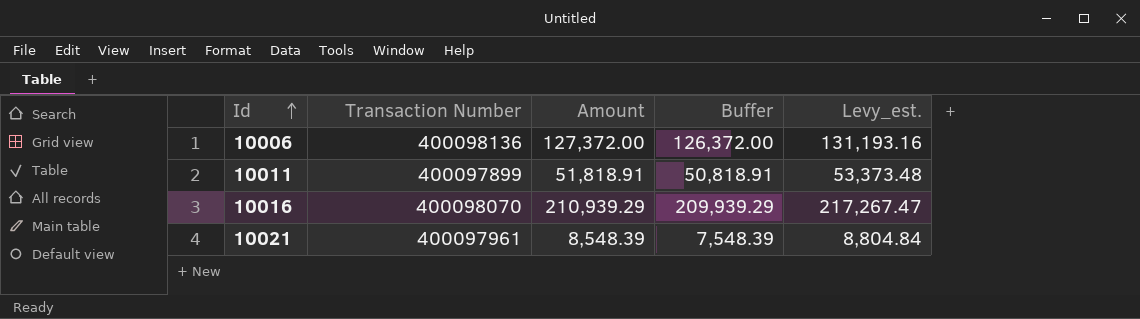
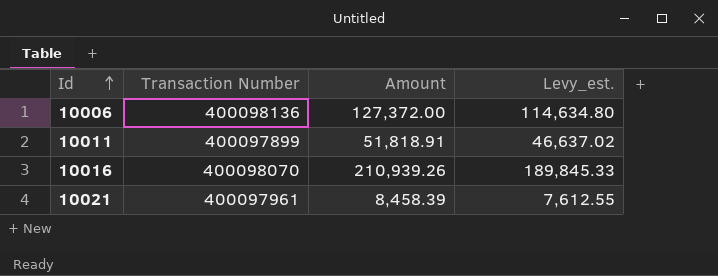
column Buffer | formula: [Amount] - 1000 -> none
column Levy_est. | formula: [Amount] * 1.03 -> [Amount] * 0.9
10016 | Amount: 210,939.29 -> 210,939.26
10021 | Amount: 8,548.39 -> 8,458.39

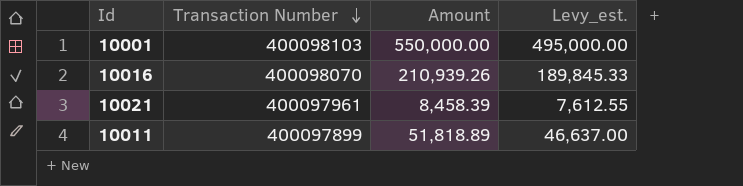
row order: Id ascending -> Transaction Number descending
row 10006: 400098136 | 127,372.00 | 114,634.80 -> none
row 10001: none -> 400098103 | 550,000.00 | 495,000.00
10011 | Amount: 51,818.91 -> 51,818.89
10011 | Levy_est.: 46,637.02 -> 46,637.00

